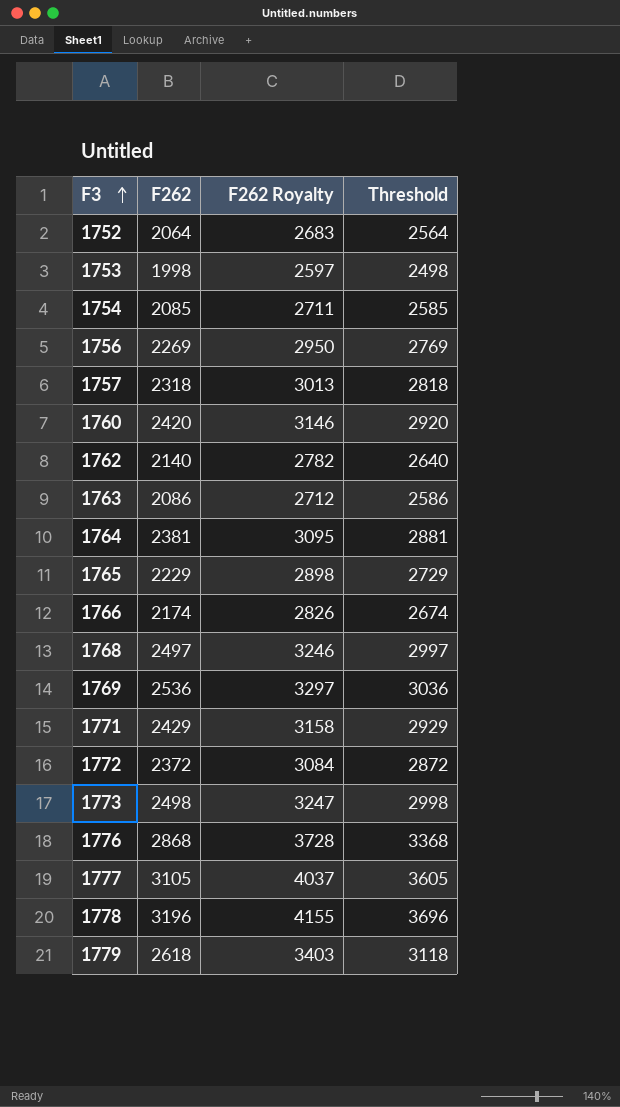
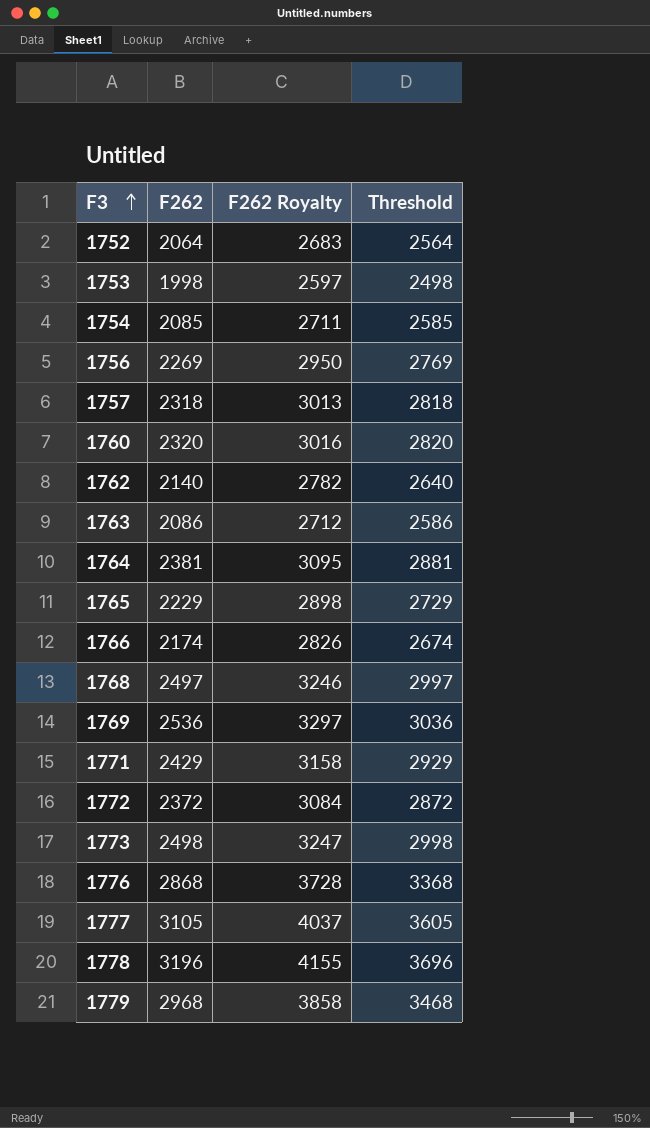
1760 | F262: 2420 -> 2320
1760 | F262 Royalty: 3146 -> 3016
1760 | Threshold: 2920 -> 2820
1779 | F262: 2618 -> 2968
1779 | F262 Royalty: 3403 -> 3858
1779 | Threshold: 3118 -> 3468

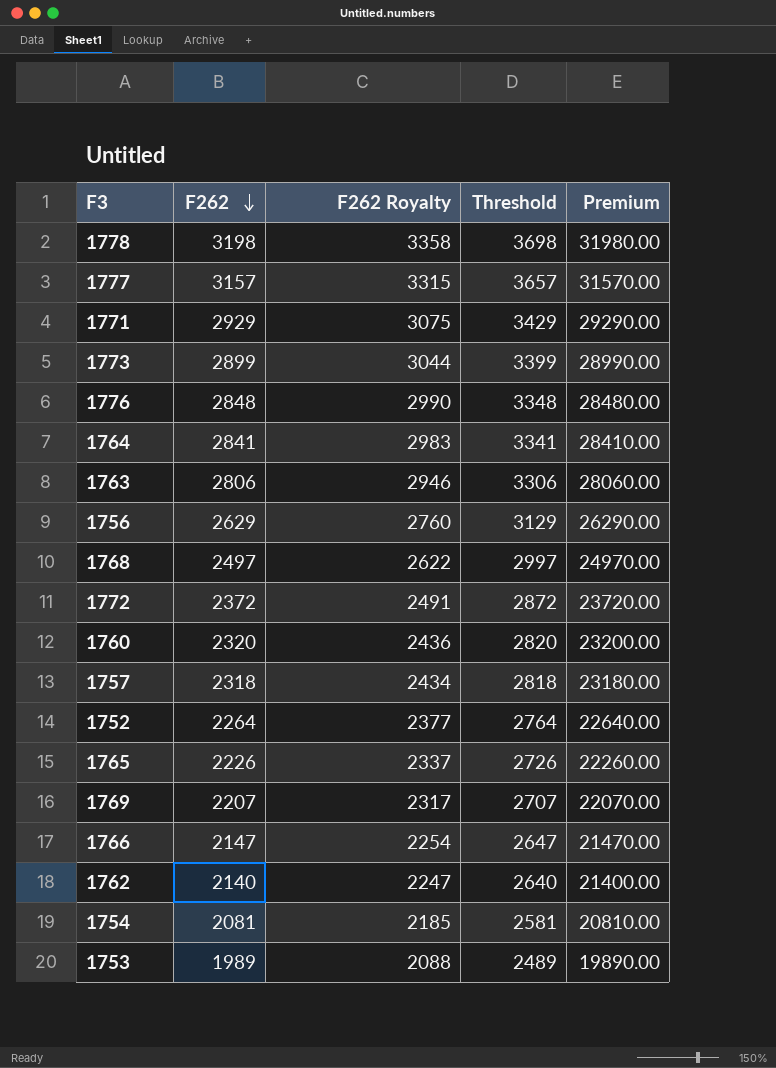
row order: F3 ascending -> F262 descending
column F262 Royalty | formula: [F262] * 1.3 -> [F262] * 1.05
column Premium | formula: none -> [F262] * 10
row 1779: 2968 | 3858 | 3468 -> none
1778 | F262: 3196 -> 3198
1778 | Threshold: 3696 -> 3698
1777 | F262: 3105 -> 3157
1777 | Threshold: 3605 -> 3657
1771 | F262: 2429 -> 2929
1771 | Threshold: 2929 -> 3429
1773 | F262: 2498 -> 2899
1773 | Threshold: 2998 -> 3399
1776 | F262: 2868 -> 2848
1776 | Threshold: 3368 -> 3348
1764 | F262: 2381 -> 2841
1764 | Threshold: 2881 -> 3341
1763 | F262: 2086 -> 2806
1763 | Threshold: 2586 -> 3306
1756 | F262: 2269 -> 2629
1756 | Threshold: 2769 -> 3129
1752 | F262: 2064 -> 2264
1752 | Threshold: 2564 -> 2764
1765 | F262: 2229 -> 2226
1765 | Threshold: 2729 -> 2726
1769 | F262: 2536 -> 2207
1769 | Threshold: 3036 -> 2707
1766 | F262: 2174 -> 2147
1766 | Threshold: 2674 -> 2647
1754 | F262: 2085 -> 2081
1754 | Threshold: 2585 -> 2581
1753 | F262: 1998 -> 1989
1753 | Threshold: 2498 -> 2489

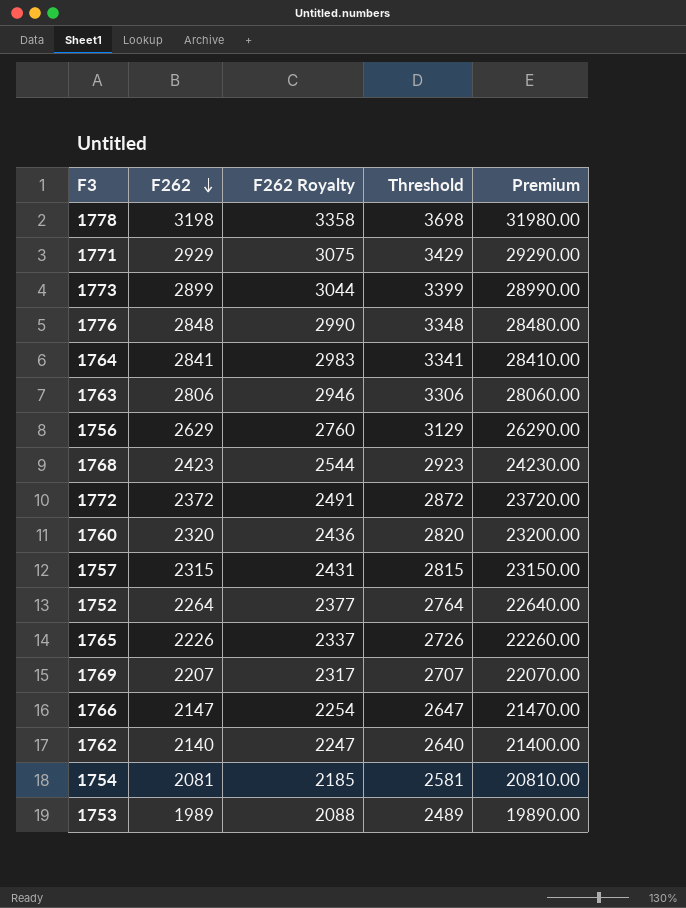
row 1777: 3157 | 3315 | 3657 | 31570.00 -> none
1768 | F262: 2497 -> 2423
1768 | F262 Royalty: 2622 -> 2544
1768 | Threshold: 2997 -> 2923
1768 | Premium: 24970.00 -> 24230.00
1757 | F262: 2318 -> 2315
1757 | F262 Royalty: 2434 -> 2431
1757 | Threshold: 2818 -> 2815
1757 | Premium: 23180.00 -> 23150.00

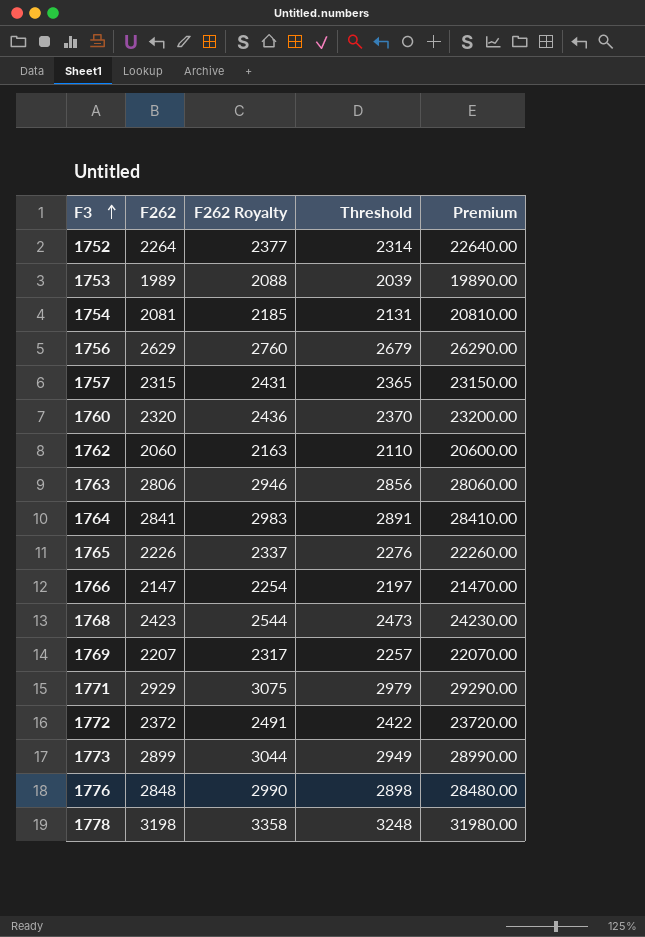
row order: F262 descending -> F3 ascending
column Threshold | formula: [F262] + 500 -> [F262] + 50
1762 | F262: 2140 -> 2060
1762 | F262 Royalty: 2247 -> 2163
1762 | Premium: 21400.00 -> 20600.00

